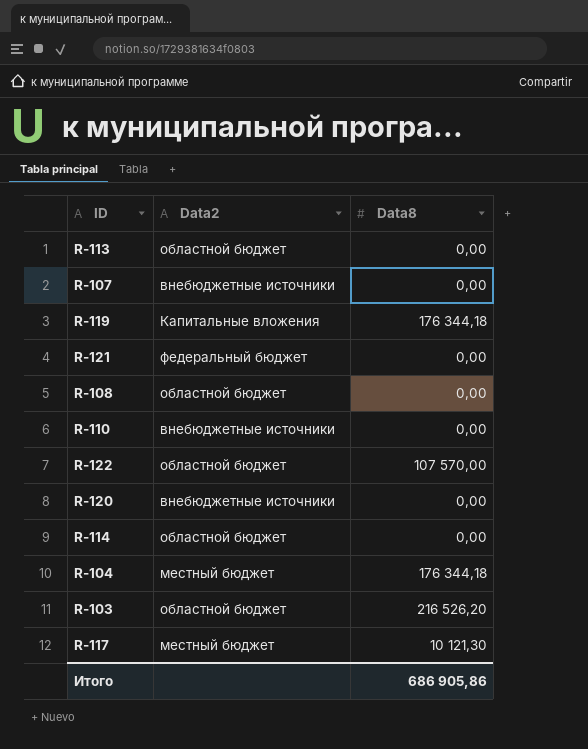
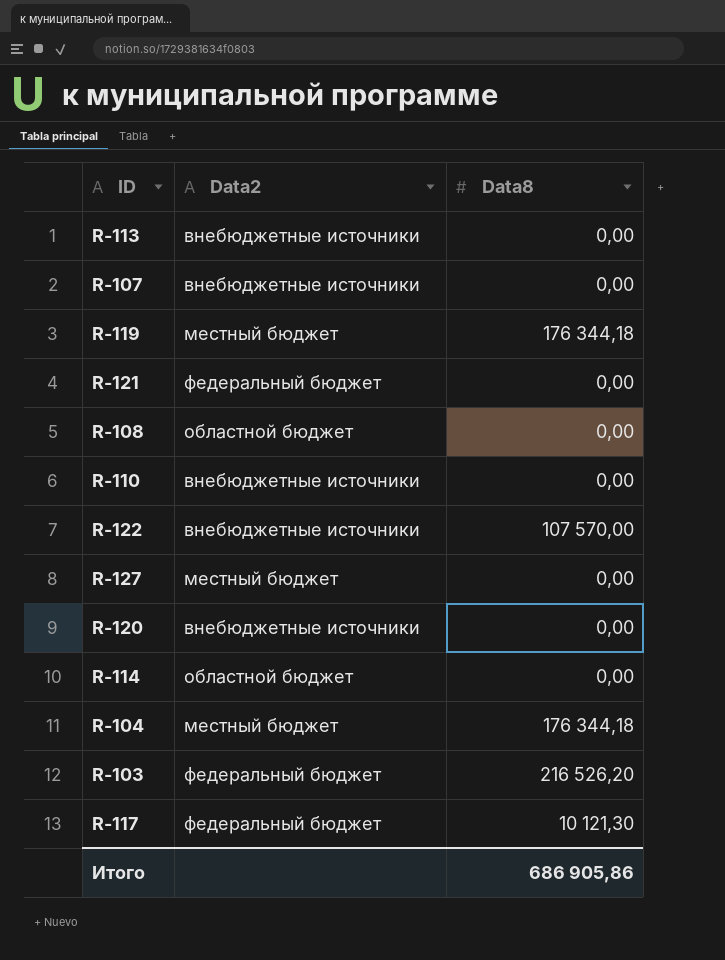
R-113 | Data2: областной бюджет -> внебюджетные источники
R-119 | Data2: Капитальные вложения -> местный бюджет
R-122 | Data2: областной бюджет -> внебюджетные источники
row R-127: none -> местный бюджет | 0,00
R-103 | Data2: областной бюджет -> федеральный бюджет
R-117 | Data2: местный бюджет -> федеральный бюджет

